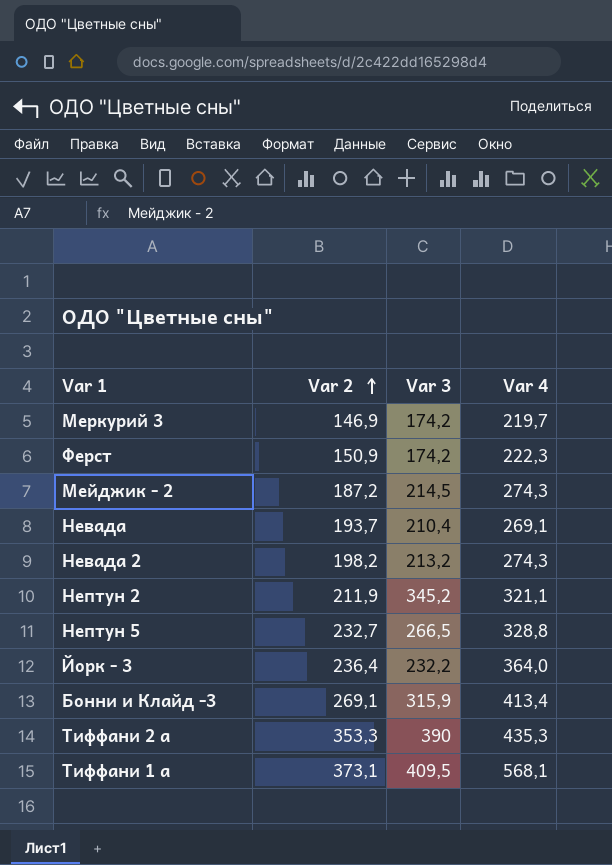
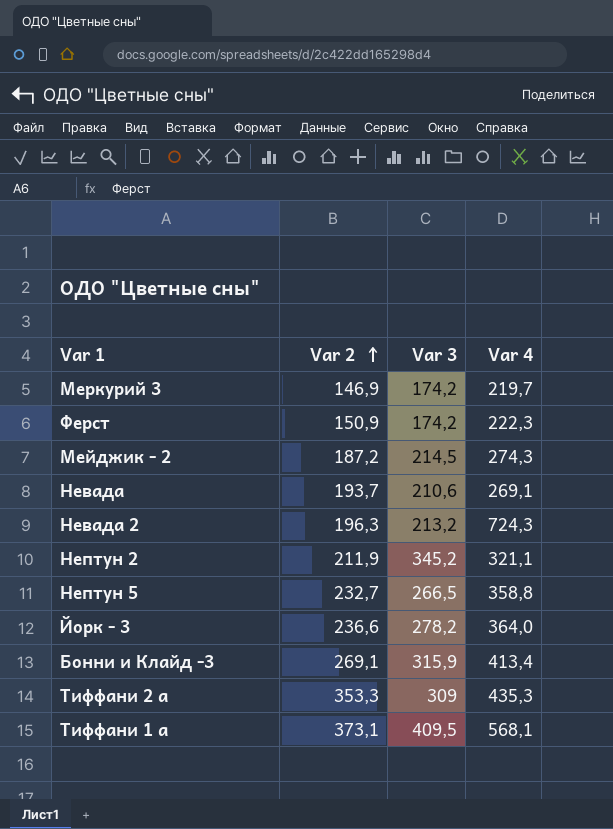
Невада | Var 3: 210,4 -> 210,6
Невада 2 | Var 2: 198,2 -> 196,3
Невада 2 | Var 4: 274,3 -> 724,3
Нептун 5 | Var 4: 328,8 -> 358,8
Йорк - 3 | Var 2: 236,4 -> 236,6
Йорк - 3 | Var 3: 232,2 -> 278,2
Тиффани 2 а | Var 3: 390 -> 309

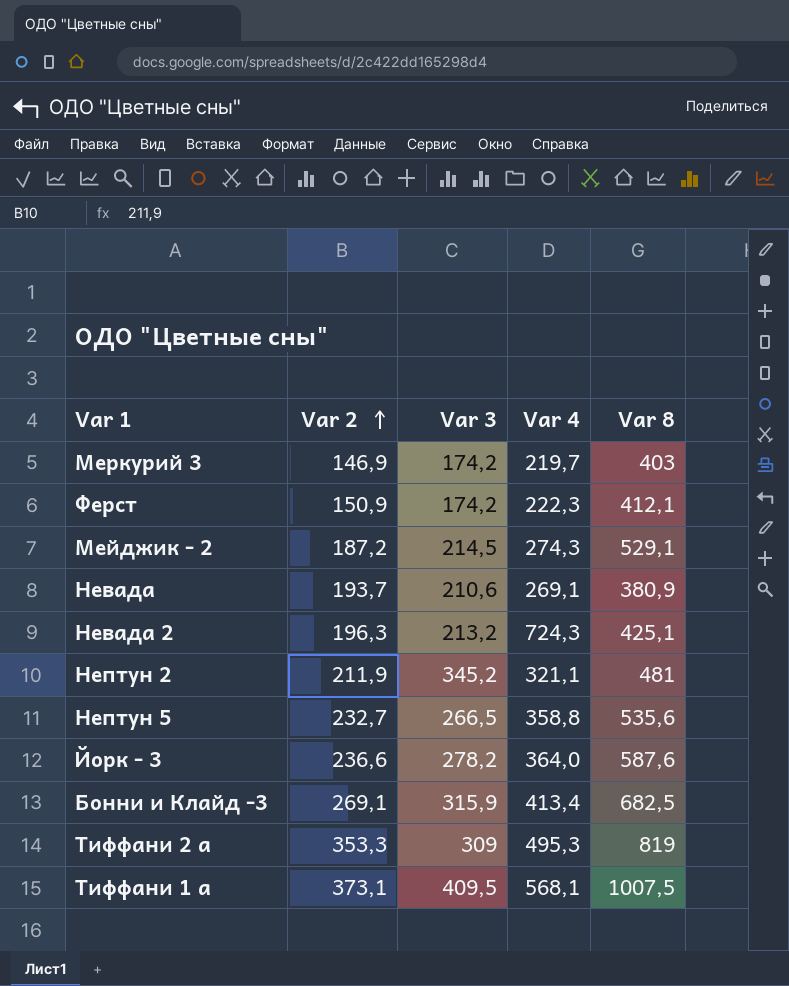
column Var 8 | position: none -> 5
Тиффани 2 а | Var 4: 435,3 -> 495,3

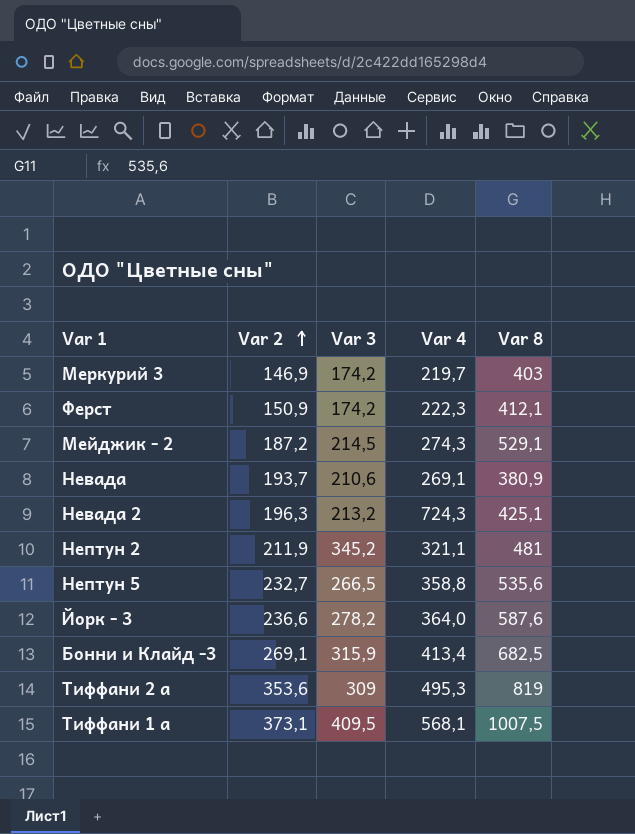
Тиффани 2 а | Var 2: 353,3 -> 353,6

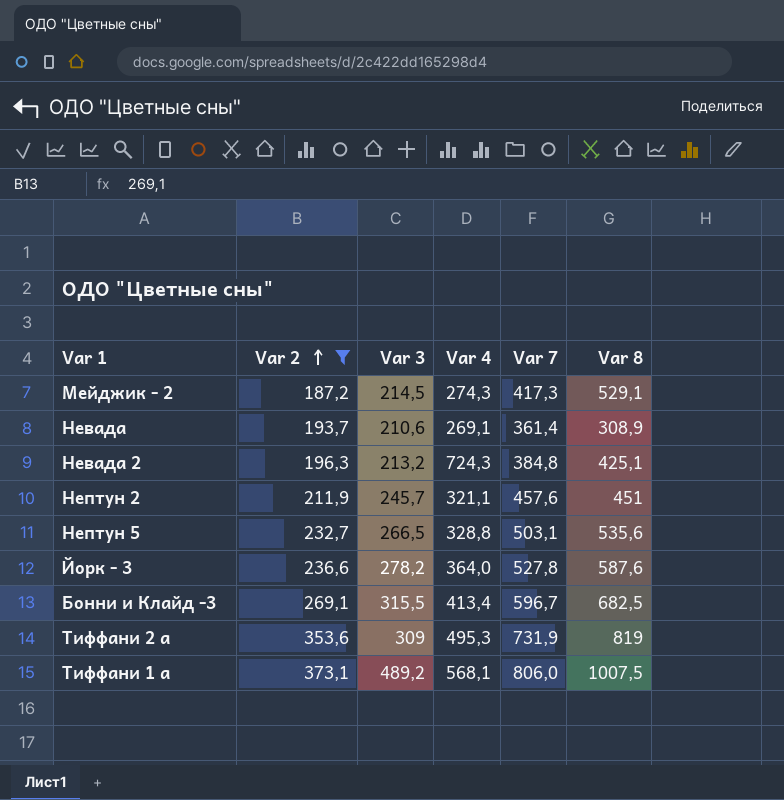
filter: none -> Var 2 >= 187,2
column Var 7 | position: none -> 5
Невада | Var 8: 380,9 -> 308,9
Нептун 2 | Var 3: 345,2 -> 245,7
Нептун 2 | Var 8: 481 -> 451
Нептун 5 | Var 4: 358,8 -> 328,8
Бонни и Клайд -3 | Var 3: 315,9 -> 315,5
Тиффани 1 а | Var 3: 409,5 -> 489,2

